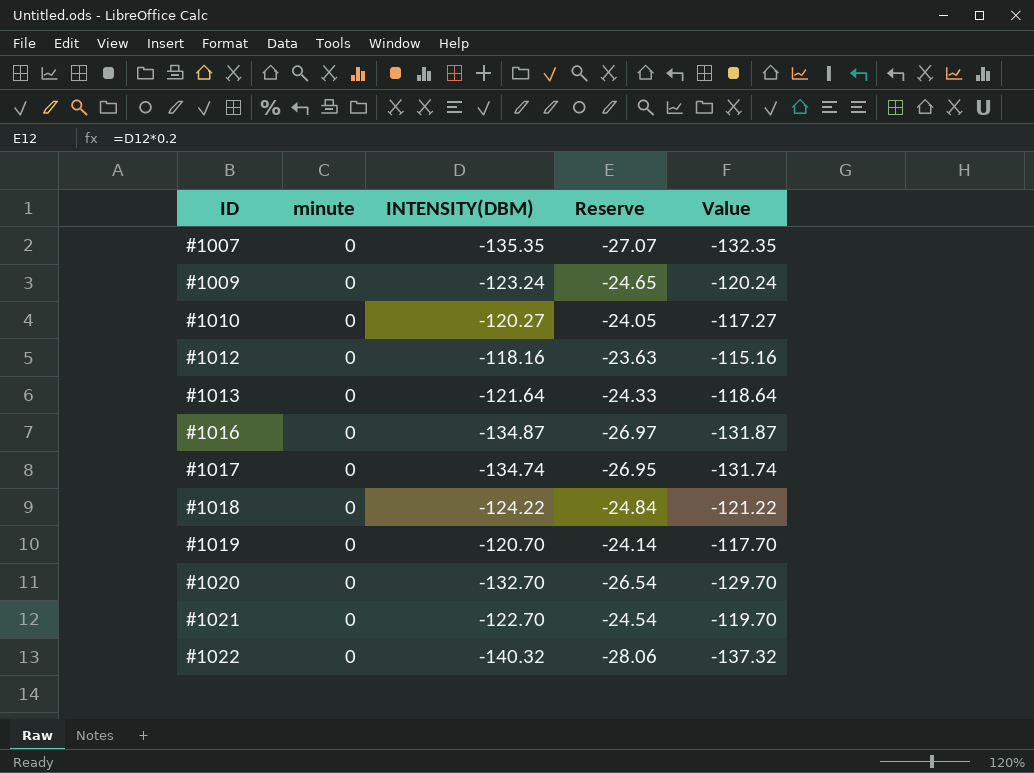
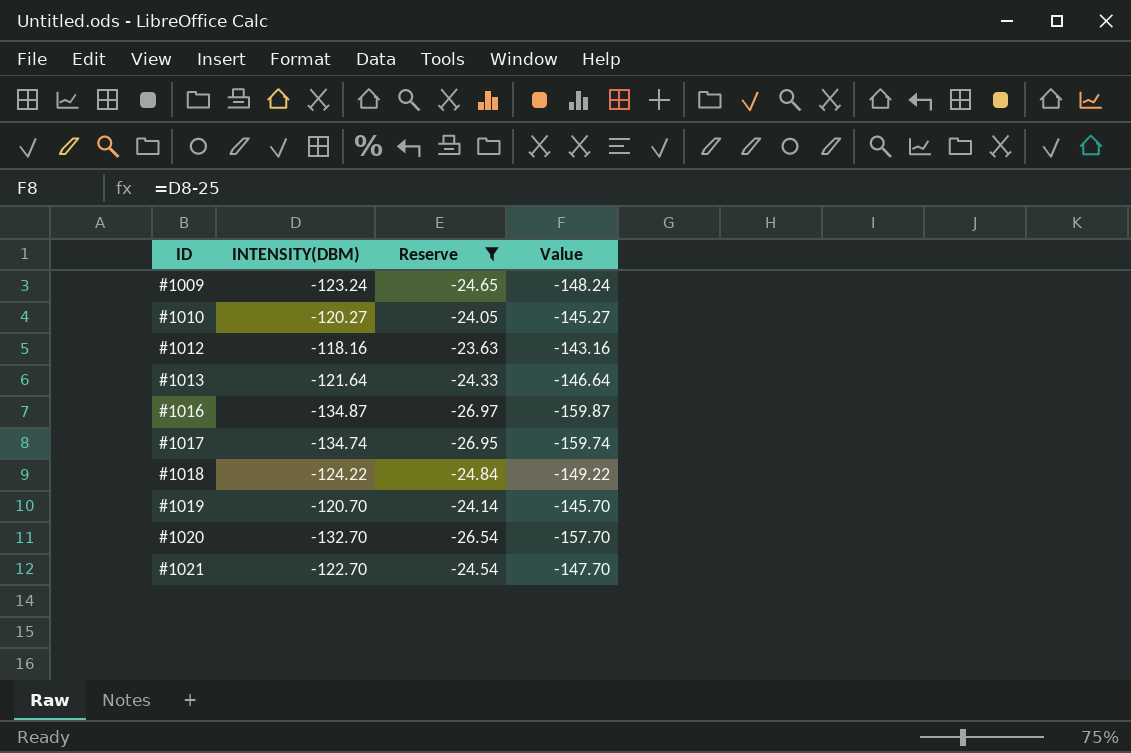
filter: none -> Reserve >= -26.97
column minute | position: 2 -> none
column Value | formula: [INTENSITY(DBM)] + 3 -> [INTENSITY(DBM)] - 25

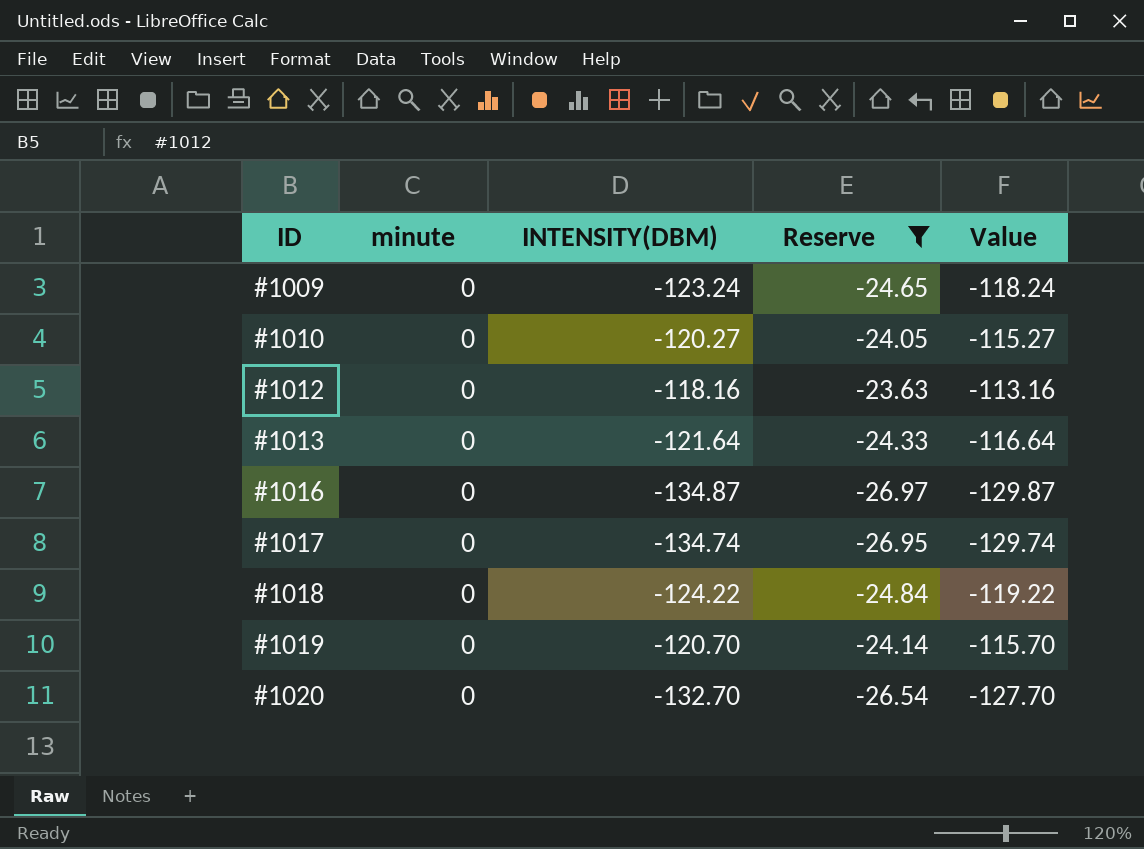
column minute | position: none -> 2
column Value | formula: [INTENSITY(DBM)] - 25 -> [INTENSITY(DBM)] + 5
row #1021: -122.70 | -24.54 | -147.70 -> none

